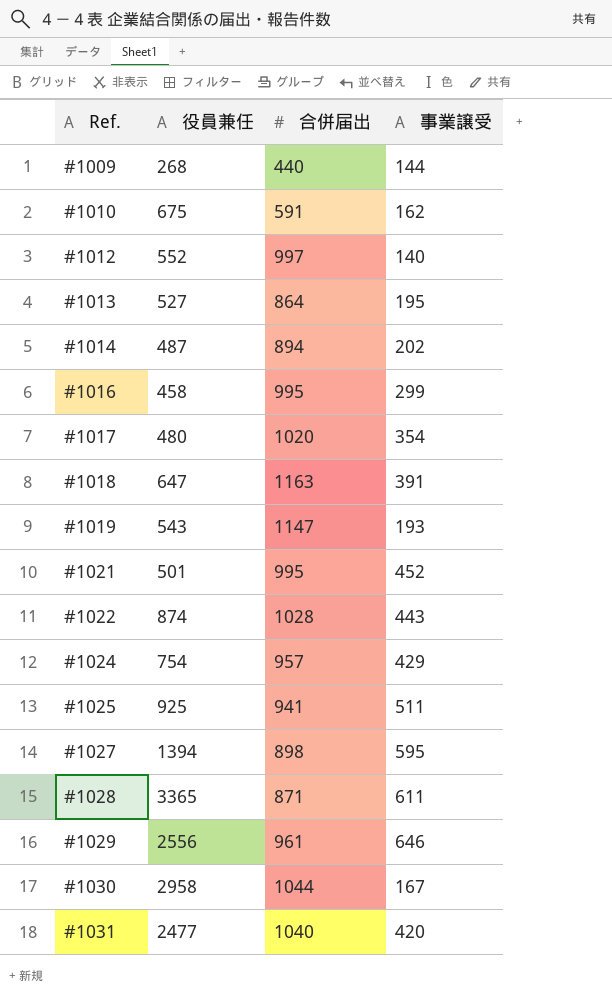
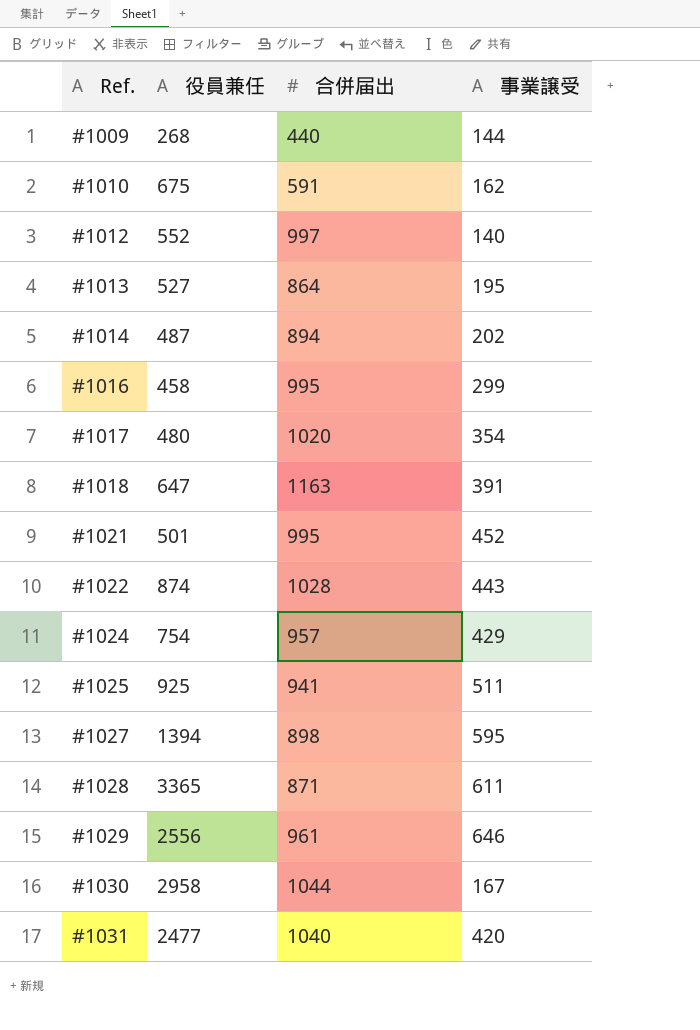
row #1019: 543 | 1147 | 193 -> none

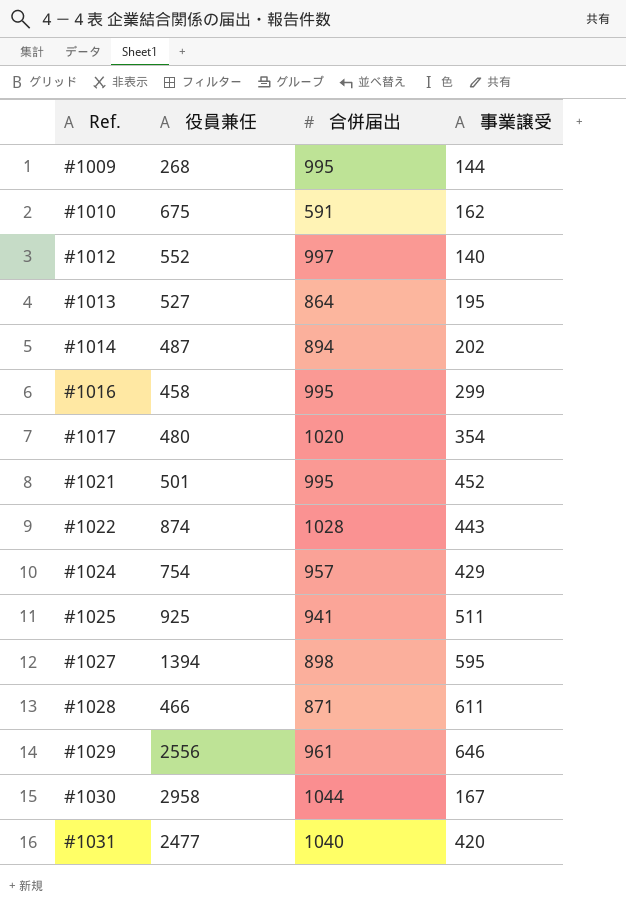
row #1018: 647 | 1163 | 391 -> none
#1009 | 合併届出: 440 -> 995
#1028 | 役員兼任: 3365 -> 466

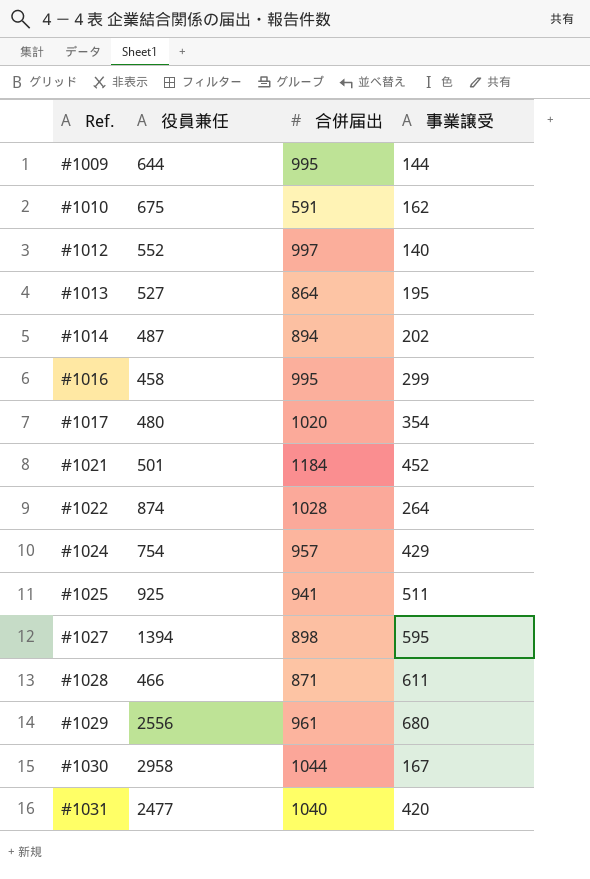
#1009 | 役員兼任: 268 -> 644
#1021 | 合併届出: 995 -> 1184
#1022 | 事業譲受: 443 -> 264
#1029 | 事業譲受: 646 -> 680

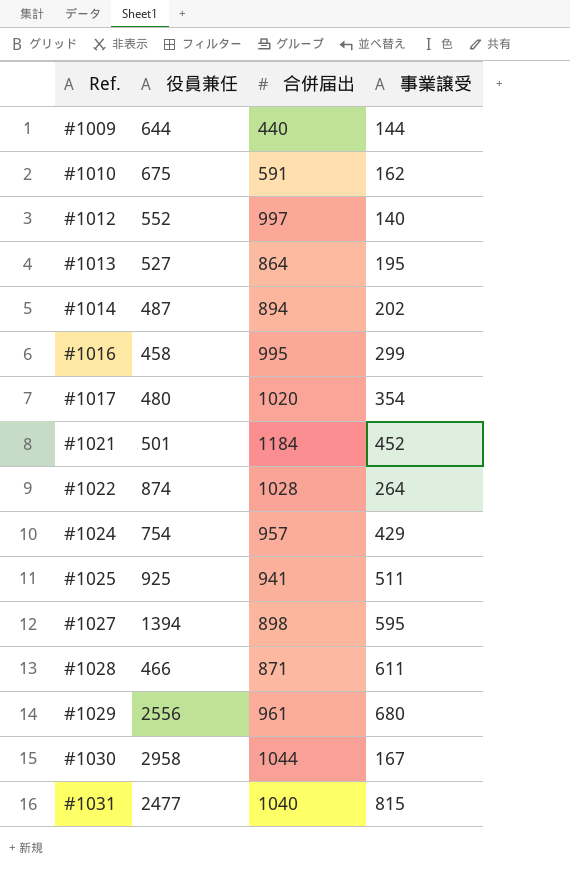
#1009 | 合併届出: 995 -> 440
#1031 | 事業譲受: 420 -> 815

